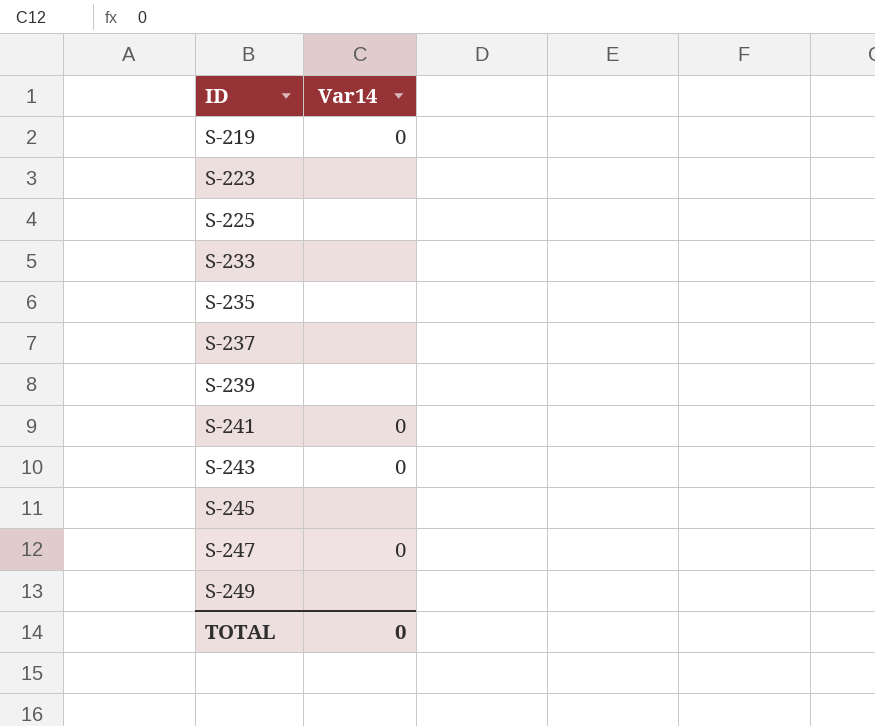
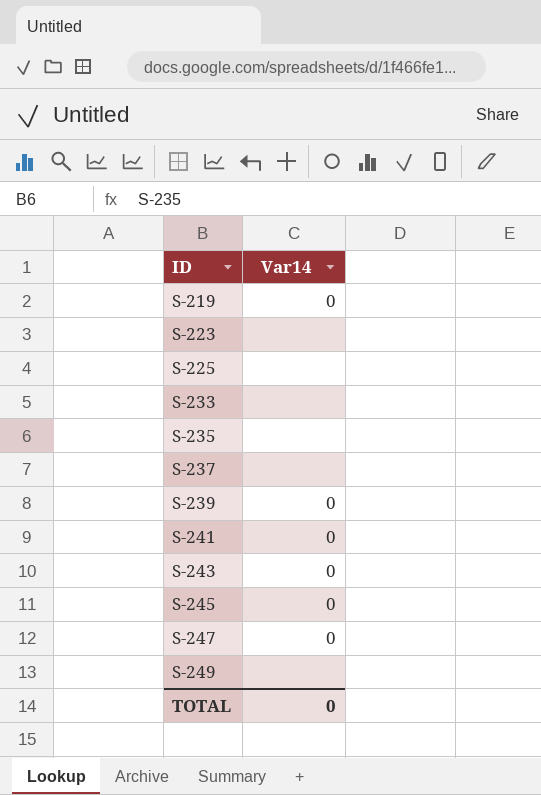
S-239 | Var14: none -> 0
S-245 | Var14: none -> 0

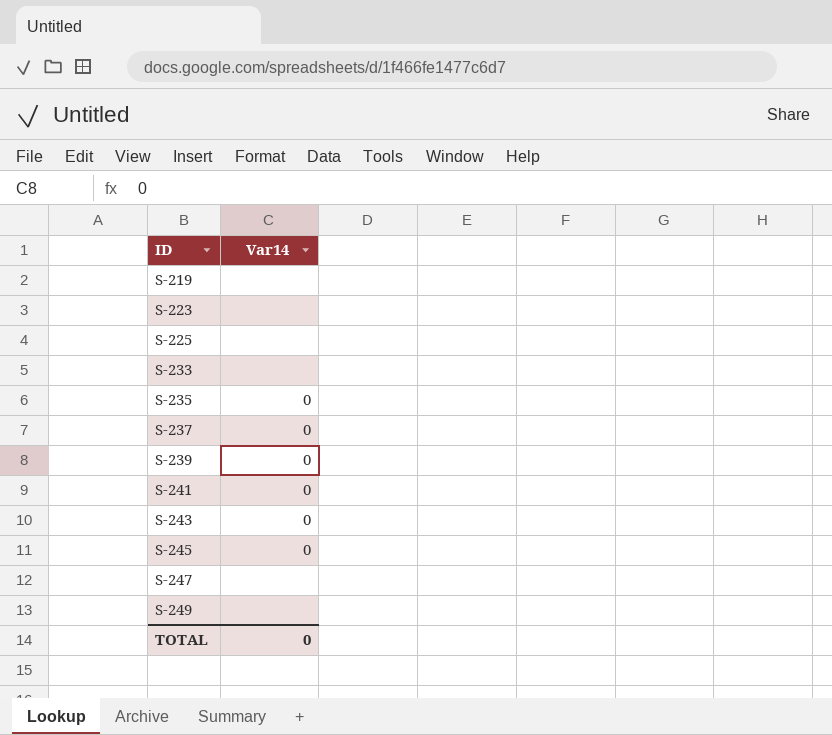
S-219 | Var14: 0 -> none
S-235 | Var14: none -> 0
S-237 | Var14: none -> 0
S-247 | Var14: 0 -> none

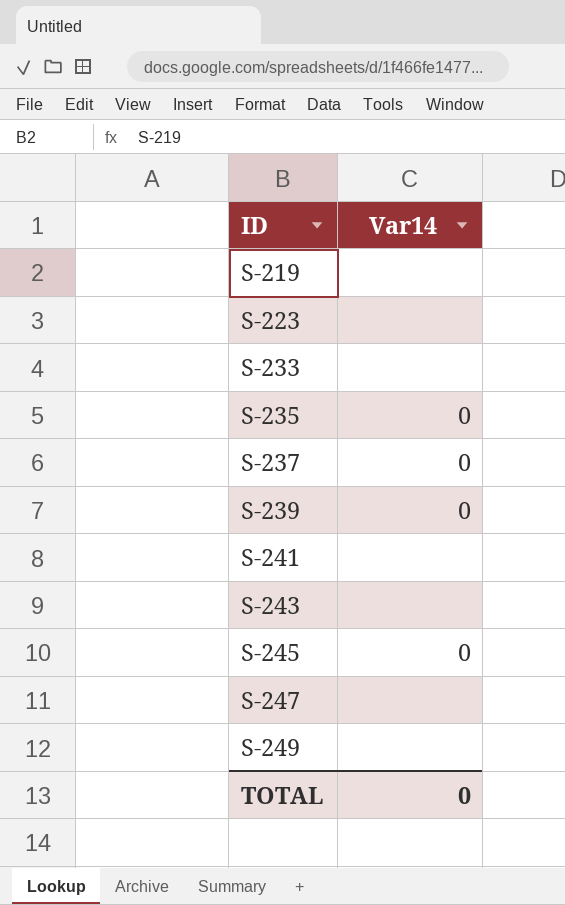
row S-225: none -> none
S-241 | Var14: 0 -> none
S-243 | Var14: 0 -> none

